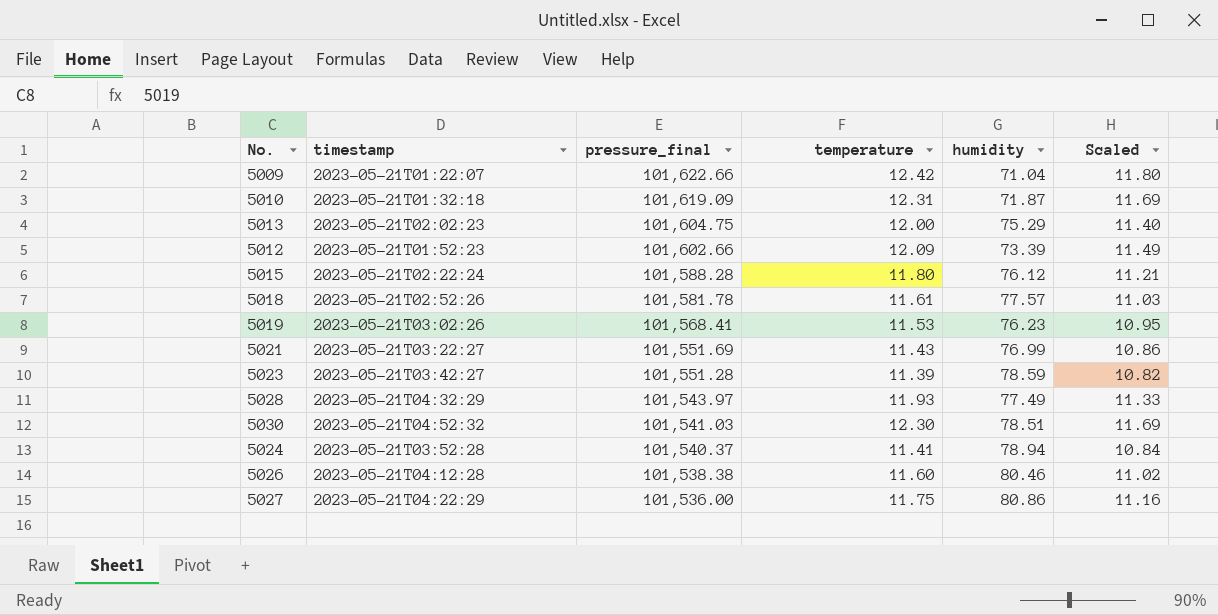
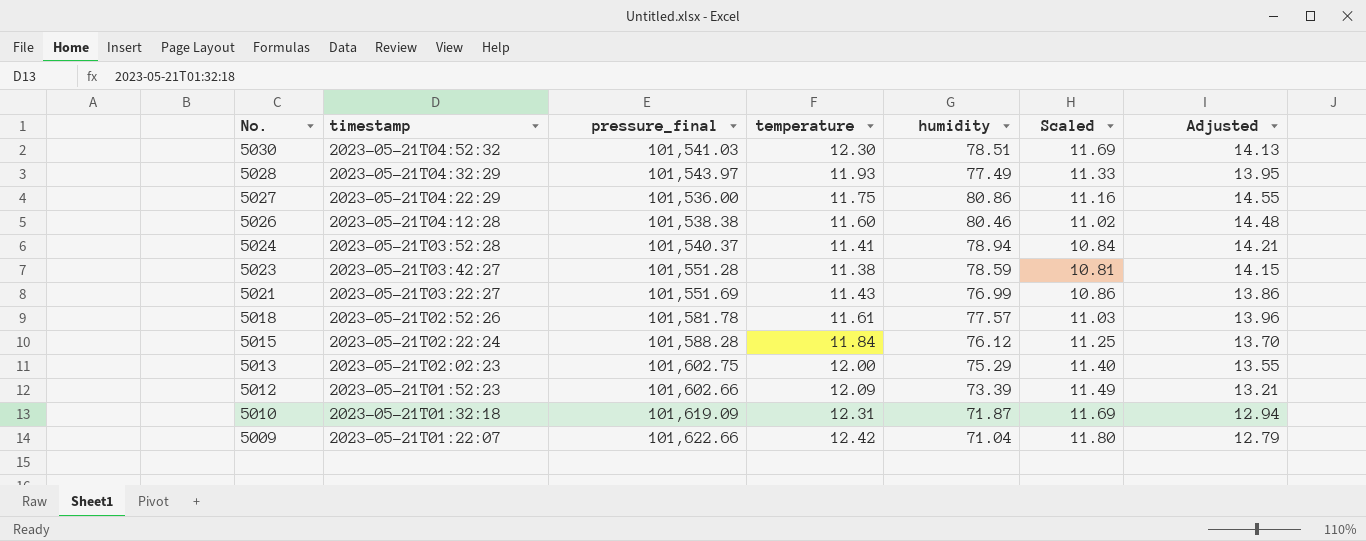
row order: pressure_final descending -> No. descending
column Adjusted | formula: none -> [humidity] * 0.18
row 5019: 2023-05-21T03:02:26 | 101,568.41 | 11.53 | 76.23 | 10.95 -> none
5023 | temperature: 11.39 -> 11.38
5023 | Scaled: 10.82 -> 10.81
5015 | temperature: 11.80 -> 11.84
5015 | Scaled: 11.21 -> 11.25
5013 | pressure_final: 101,604.75 -> 101,602.75

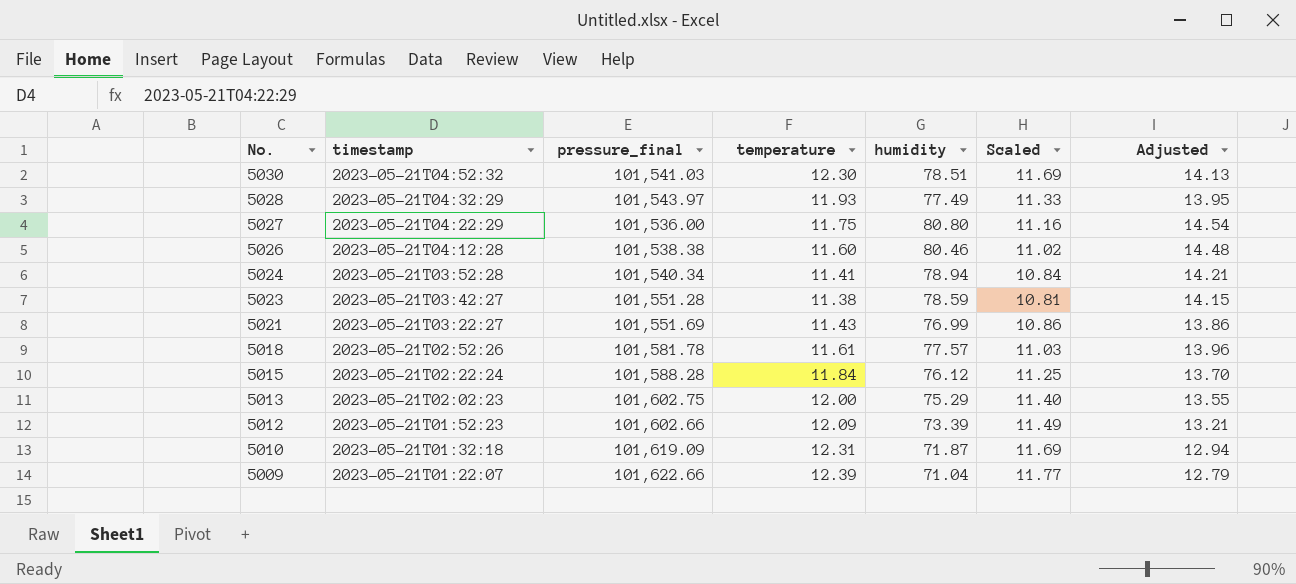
5027 | humidity: 80.86 -> 80.80
5027 | Adjusted: 14.55 -> 14.54
5024 | pressure_final: 101,540.37 -> 101,540.34
5009 | temperature: 12.42 -> 12.39
5009 | Scaled: 11.80 -> 11.77

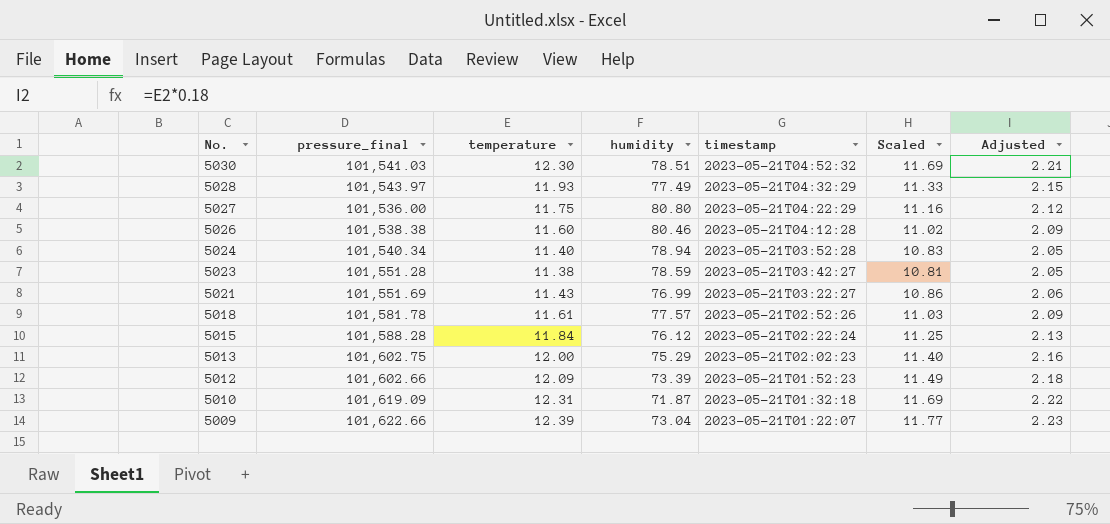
column timestamp | position: 2 -> 5
column Adjusted | formula: [humidity] * 0.18 -> [temperature] * 0.18
5024 | temperature: 11.41 -> 11.40
5024 | Scaled: 10.84 -> 10.83
5009 | humidity: 71.04 -> 73.04

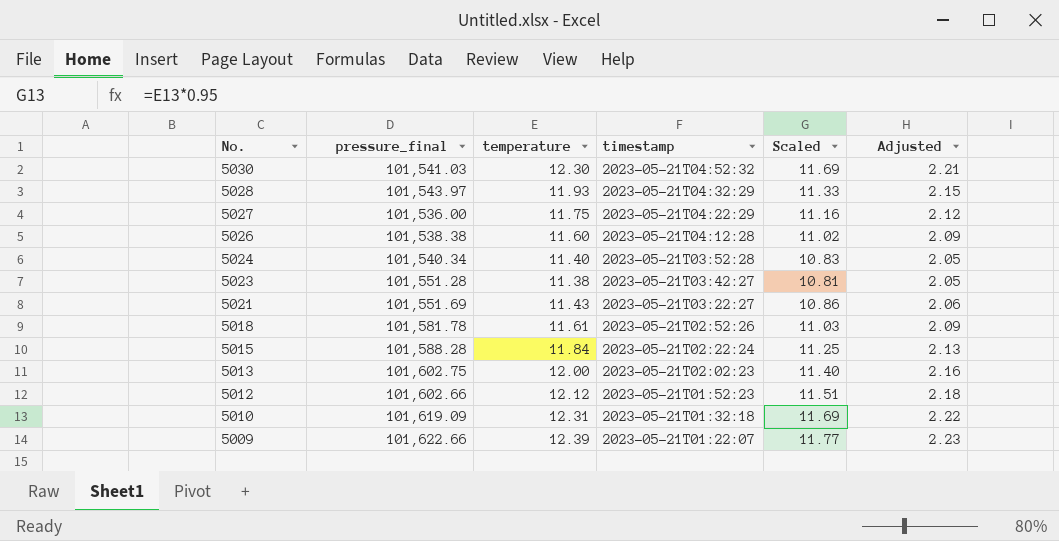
column humidity | position: 4 -> none
5012 | temperature: 12.09 -> 12.12
5012 | Scaled: 11.49 -> 11.51

